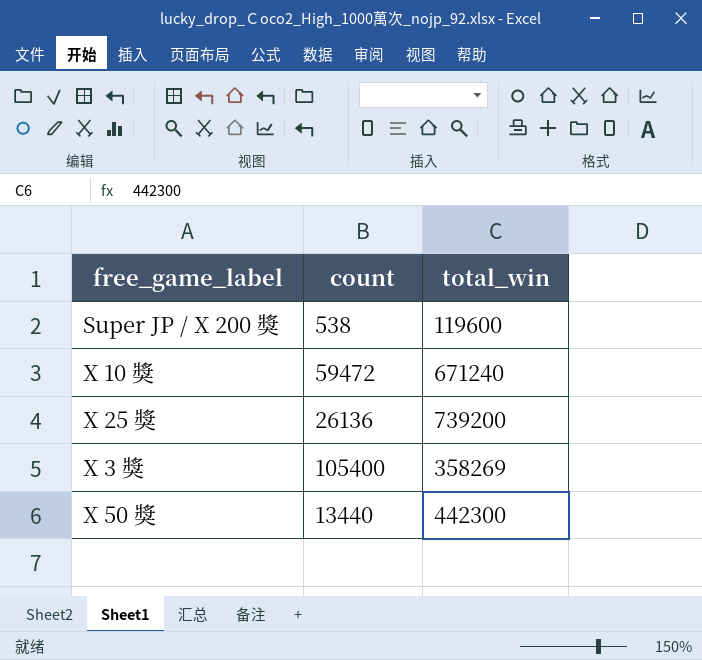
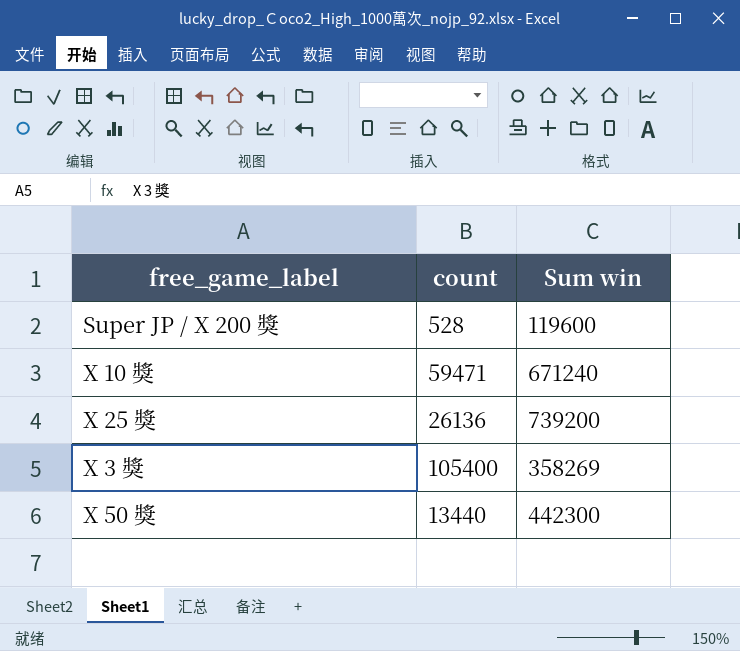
column name: total_win -> Sum win
Super JP / X 200 獎 | count: 538 -> 528
X 10 獎 | count: 59472 -> 59471

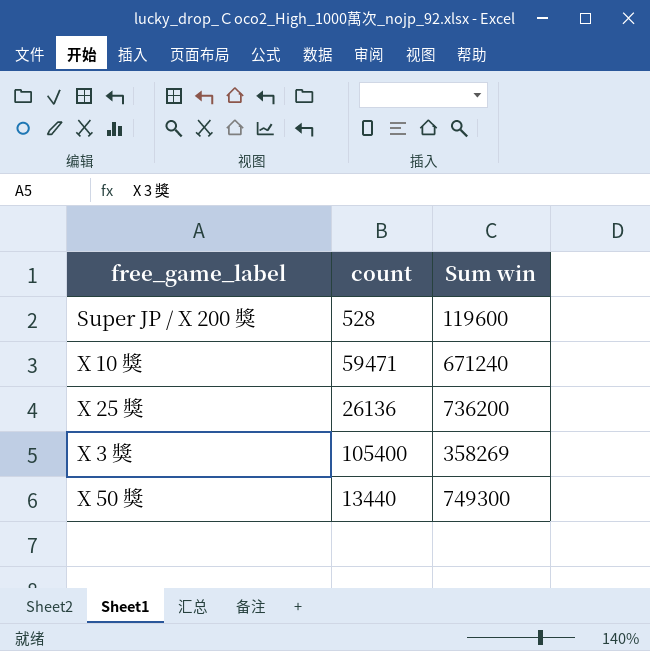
X 25 獎 | Sum win: 739200 -> 736200
X 50 獎 | Sum win: 442300 -> 749300

